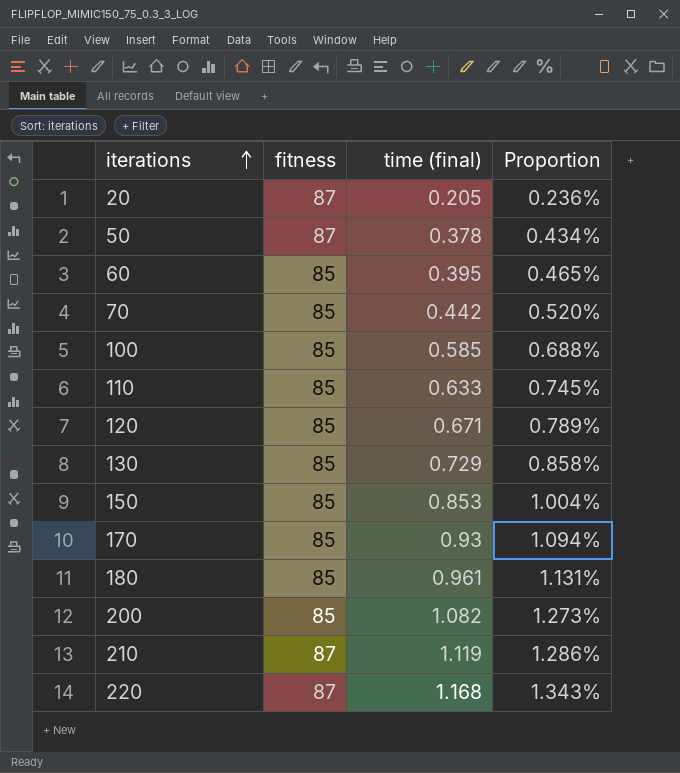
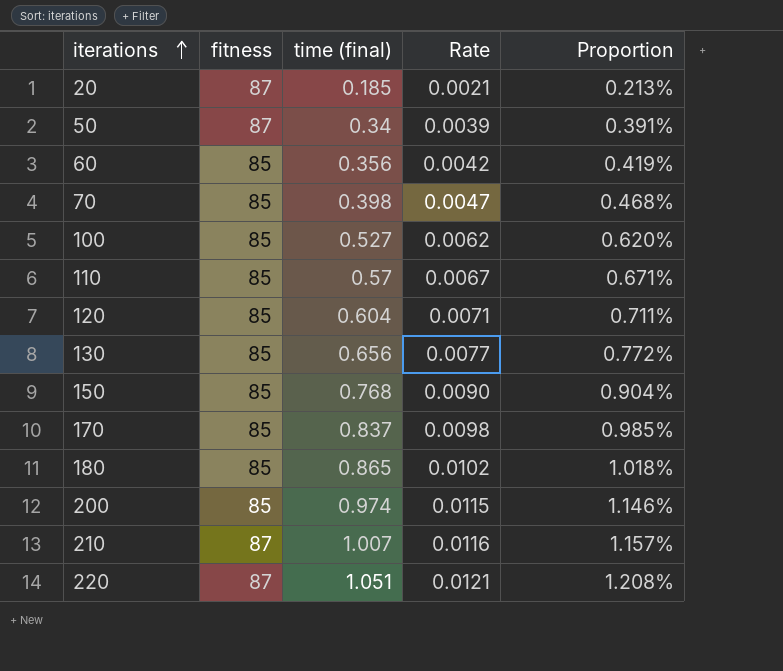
column Rate | formula: none -> [time (final)] / [fitness]
20 | time (final): 0.205 -> 0.185
20 | Proportion: 0.236% -> 0.213%
50 | time (final): 0.378 -> 0.34
50 | Proportion: 0.434% -> 0.391%
60 | time (final): 0.395 -> 0.356
60 | Proportion: 0.465% -> 0.419%
70 | time (final): 0.442 -> 0.398
70 | Proportion: 0.520% -> 0.468%
100 | time (final): 0.585 -> 0.527
100 | Proportion: 0.688% -> 0.620%
110 | time (final): 0.633 -> 0.57
110 | Proportion: 0.745% -> 0.671%
120 | time (final): 0.671 -> 0.604
120 | Proportion: 0.789% -> 0.711%
130 | time (final): 0.729 -> 0.656
130 | Proportion: 0.858% -> 0.772%
150 | time (final): 0.853 -> 0.768
150 | Proportion: 1.004% -> 0.904%
170 | time (final): 0.93 -> 0.837
170 | Proportion: 1.094% -> 0.985%
180 | time (final): 0.961 -> 0.865
180 | Proportion: 1.131% -> 1.018%
200 | time (final): 1.082 -> 0.974
200 | Proportion: 1.273% -> 1.146%
210 | time (final): 1.119 -> 1.007
210 | Proportion: 1.286% -> 1.157%
220 | time (final): 1.168 -> 1.051
220 | Proportion: 1.343% -> 1.208%

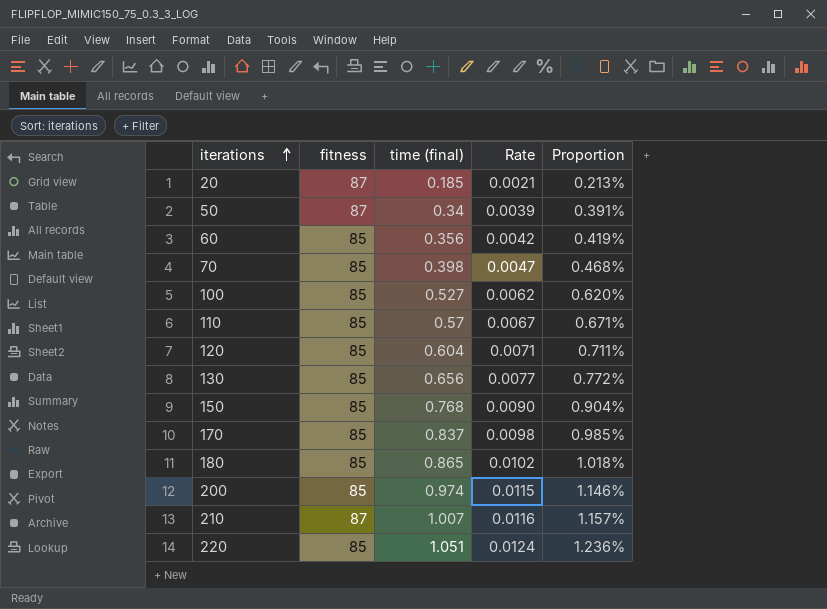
220 | fitness: 87 -> 85
220 | Rate: 0.0121 -> 0.0124
220 | Proportion: 1.208% -> 1.236%

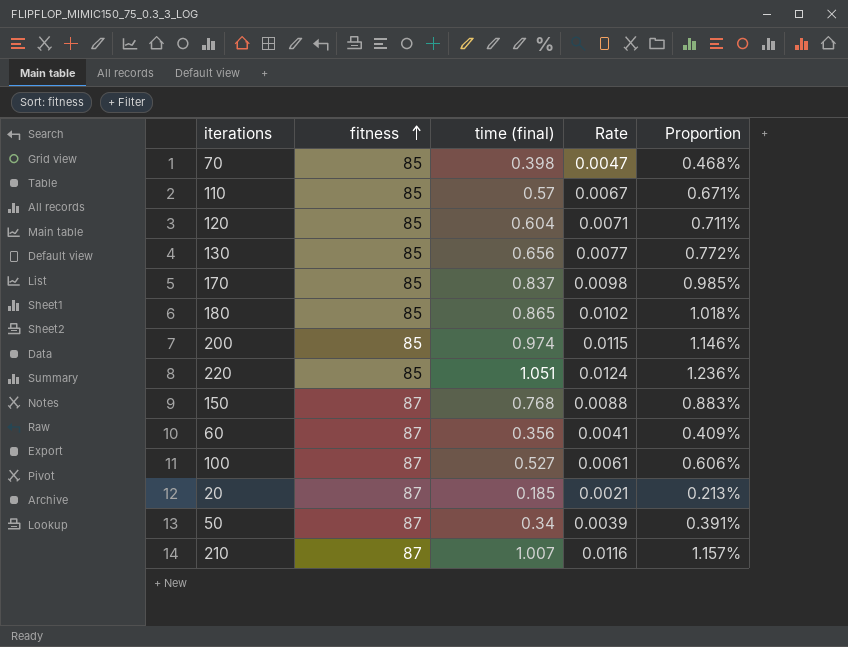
row order: iterations ascending -> fitness ascending
150 | fitness: 85 -> 87
150 | Rate: 0.0090 -> 0.0088
150 | Proportion: 0.904% -> 0.883%
60 | fitness: 85 -> 87
60 | Rate: 0.0042 -> 0.0041
60 | Proportion: 0.419% -> 0.409%
100 | fitness: 85 -> 87
100 | Rate: 0.0062 -> 0.0061
100 | Proportion: 0.620% -> 0.606%

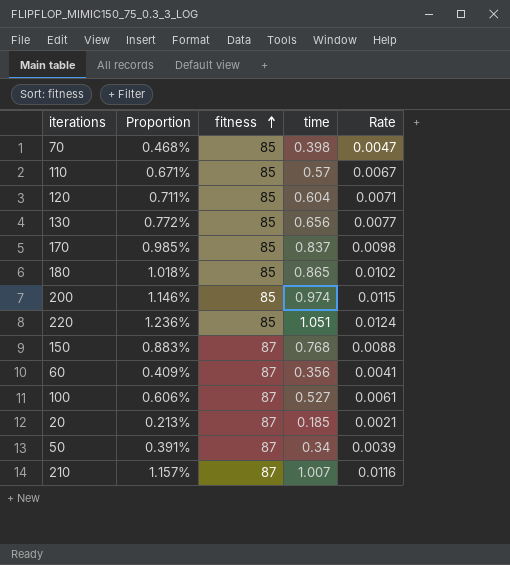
column Proportion | position: 5 -> 2
column name: time (final) -> time

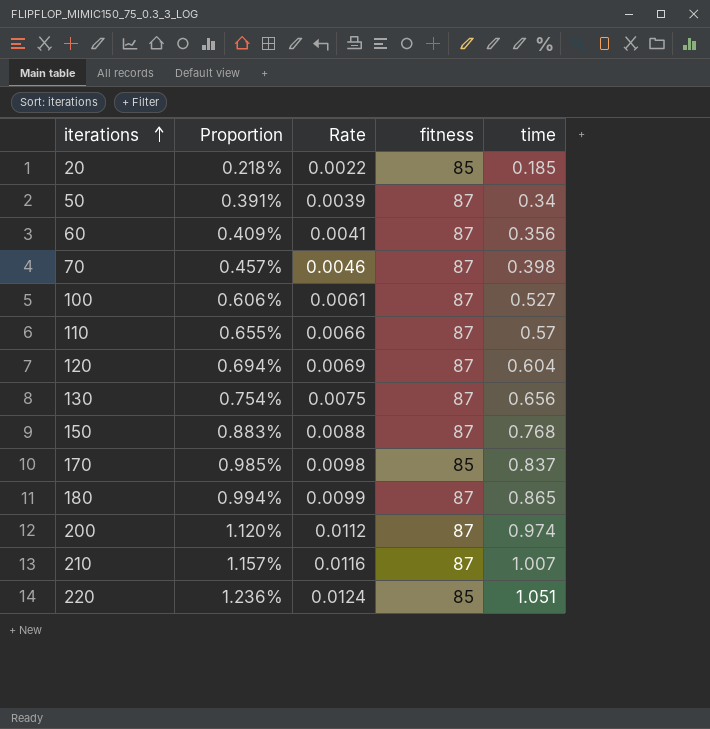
row order: fitness ascending -> iterations ascending
column Rate | position: 5 -> 3
20 | Proportion: 0.213% -> 0.218%
20 | Rate: 0.0021 -> 0.0022
20 | fitness: 87 -> 85
70 | Proportion: 0.468% -> 0.457%
70 | Rate: 0.0047 -> 0.0046
70 | fitness: 85 -> 87
110 | Proportion: 0.671% -> 0.655%
110 | Rate: 0.0067 -> 0.0066
110 | fitness: 85 -> 87
120 | Proportion: 0.711% -> 0.694%
120 | Rate: 0.0071 -> 0.0069
120 | fitness: 85 -> 87
130 | Proportion: 0.772% -> 0.754%
130 | Rate: 0.0077 -> 0.0075
130 | fitness: 85 -> 87
180 | Proportion: 1.018% -> 0.994%
180 | Rate: 0.0102 -> 0.0099
180 | fitness: 85 -> 87
200 | Proportion: 1.146% -> 1.120%
200 | Rate: 0.0115 -> 0.0112
200 | fitness: 85 -> 87

